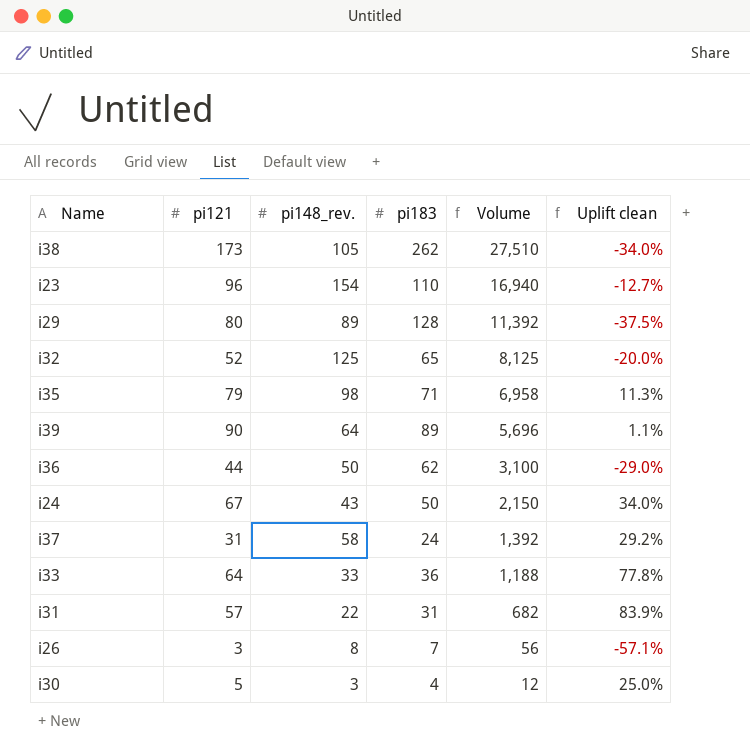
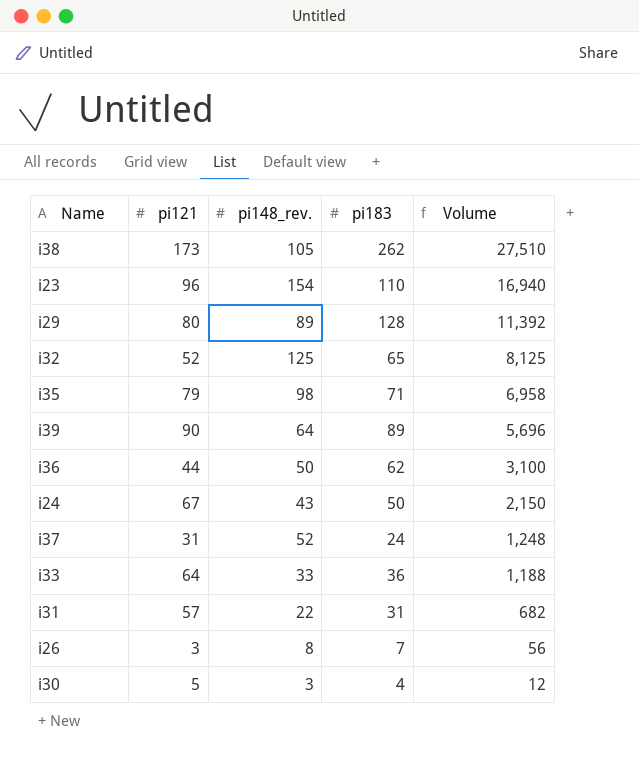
column Uplift clean | formula: ([pi121] - [pi183]) / [pi183] -> none
i37 | pi148_rev.: 58 -> 52
i37 | Volume: 1,392 -> 1,248

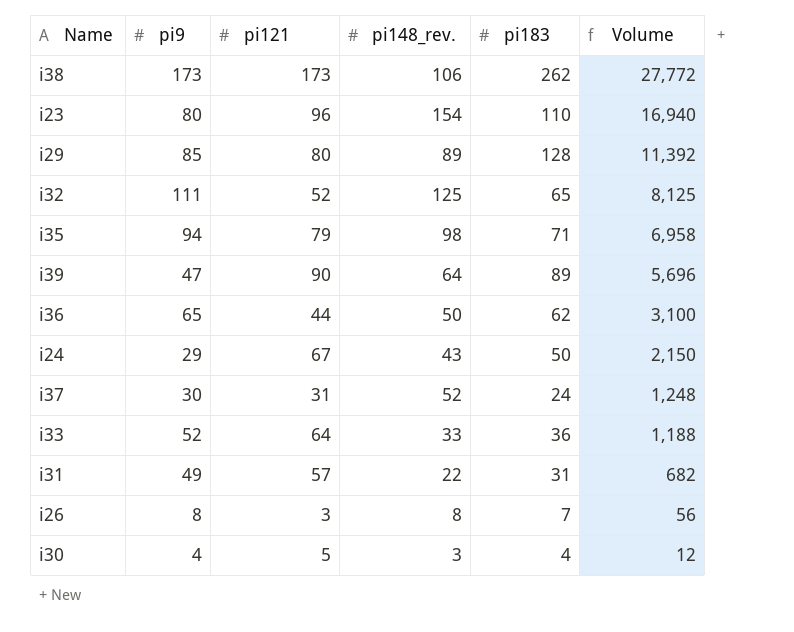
column pi9 | position: none -> 2
i38 | pi148_rev.: 105 -> 106
i38 | Volume: 27,510 -> 27,772

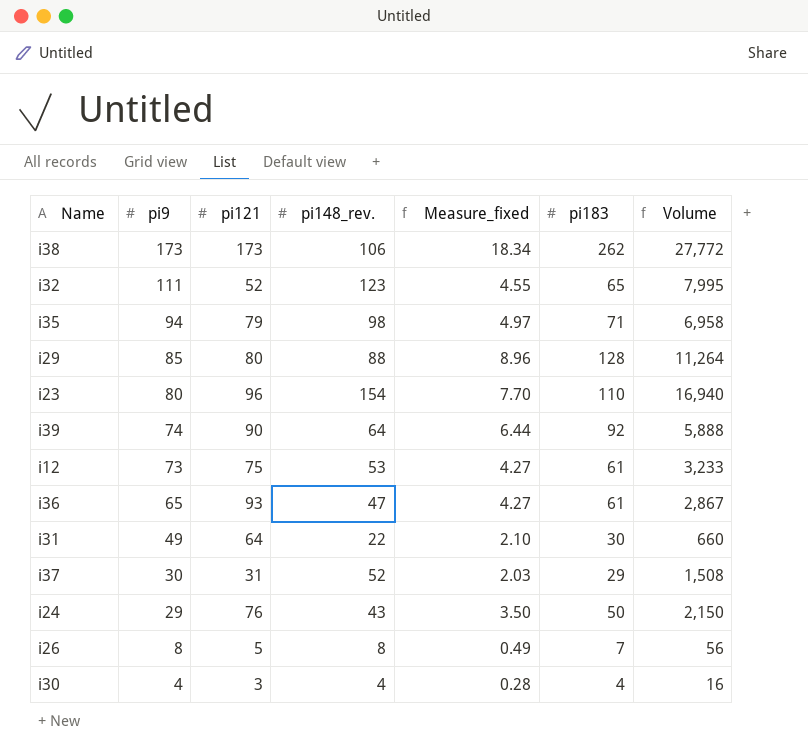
row order: Volume descending -> pi9 descending
column Measure_fixed | formula: none -> [pi183] * 0.07
row i33: 52 | 64 | 33 | 36 | 1,188 -> none
i32 | pi148_rev.: 125 -> 123
i32 | Volume: 8,125 -> 7,995
i29 | pi148_rev.: 89 -> 88
i29 | Volume: 11,392 -> 11,264
i39 | pi9: 47 -> 74
i39 | pi183: 89 -> 92
i39 | Volume: 5,696 -> 5,888
row i12: none -> 73 | 75 | 53 | 4.27 | 61 | 3,233
i36 | pi121: 44 -> 93
i36 | pi148_rev.: 50 -> 47
i36 | pi183: 62 -> 61
i36 | Volume: 3,100 -> 2,867
i31 | pi121: 57 -> 64
i31 | pi183: 31 -> 30
i31 | Volume: 682 -> 660
i37 | pi183: 24 -> 29
i37 | Volume: 1,248 -> 1,508
i24 | pi121: 67 -> 76
i26 | pi121: 3 -> 5
i30 | pi121: 5 -> 3
i30 | pi148_rev.: 3 -> 4
i30 | Volume: 12 -> 16

